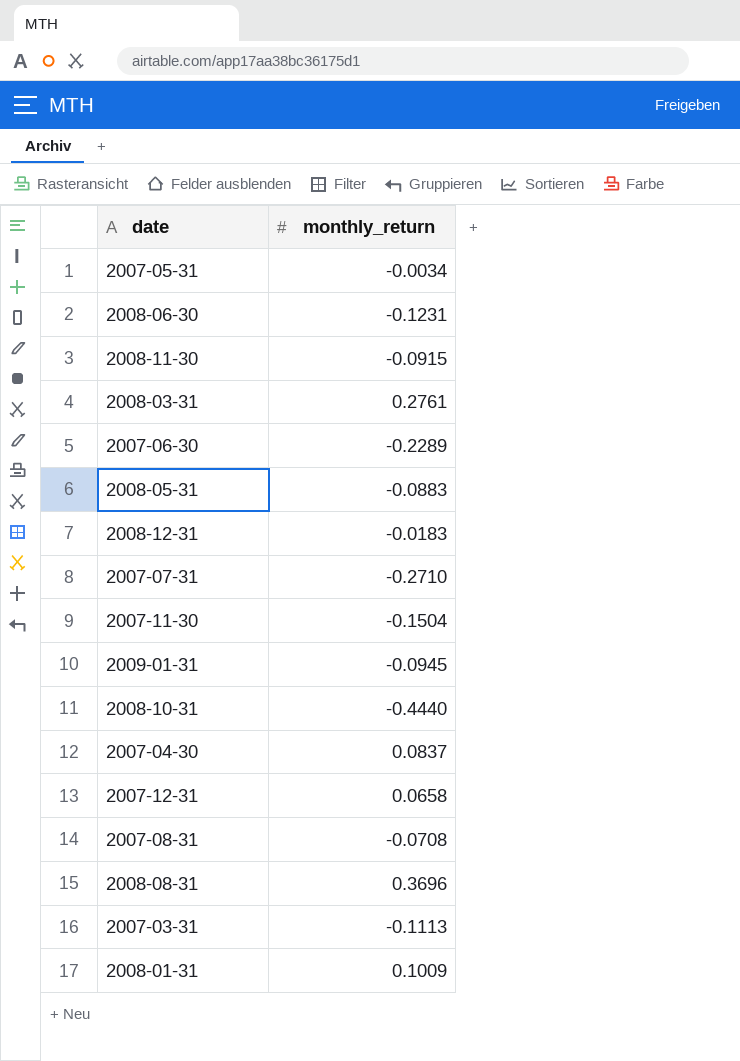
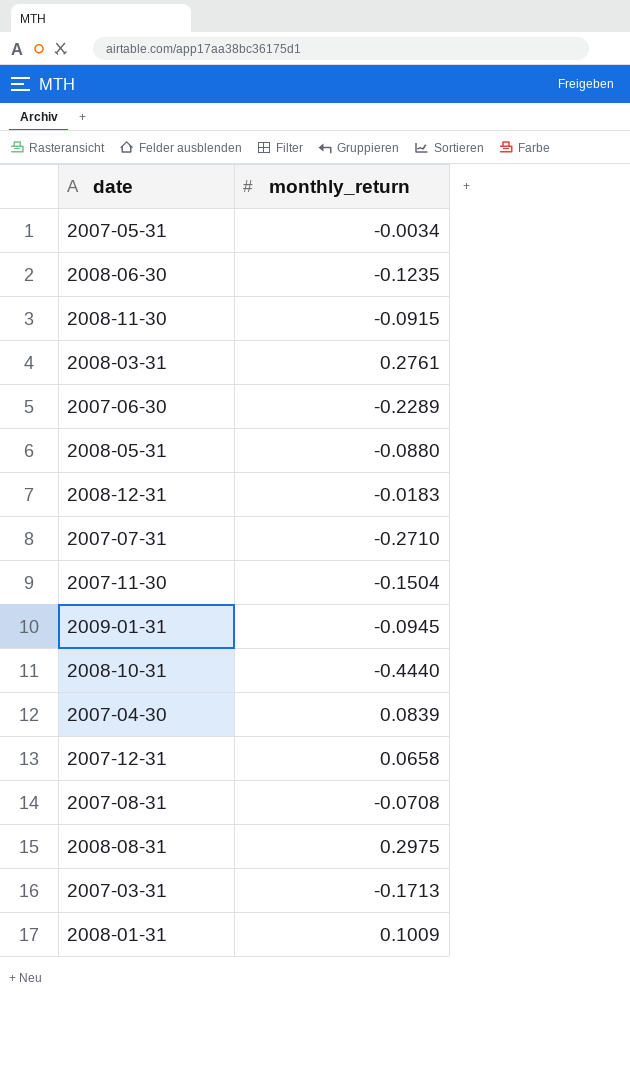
2008-06-30 | monthly_return: -0.1231 -> -0.1235
2008-05-31 | monthly_return: -0.0883 -> -0.0880
2007-04-30 | monthly_return: 0.0837 -> 0.0839
2008-08-31 | monthly_return: 0.3696 -> 0.2975
2007-03-31 | monthly_return: -0.1113 -> -0.1713

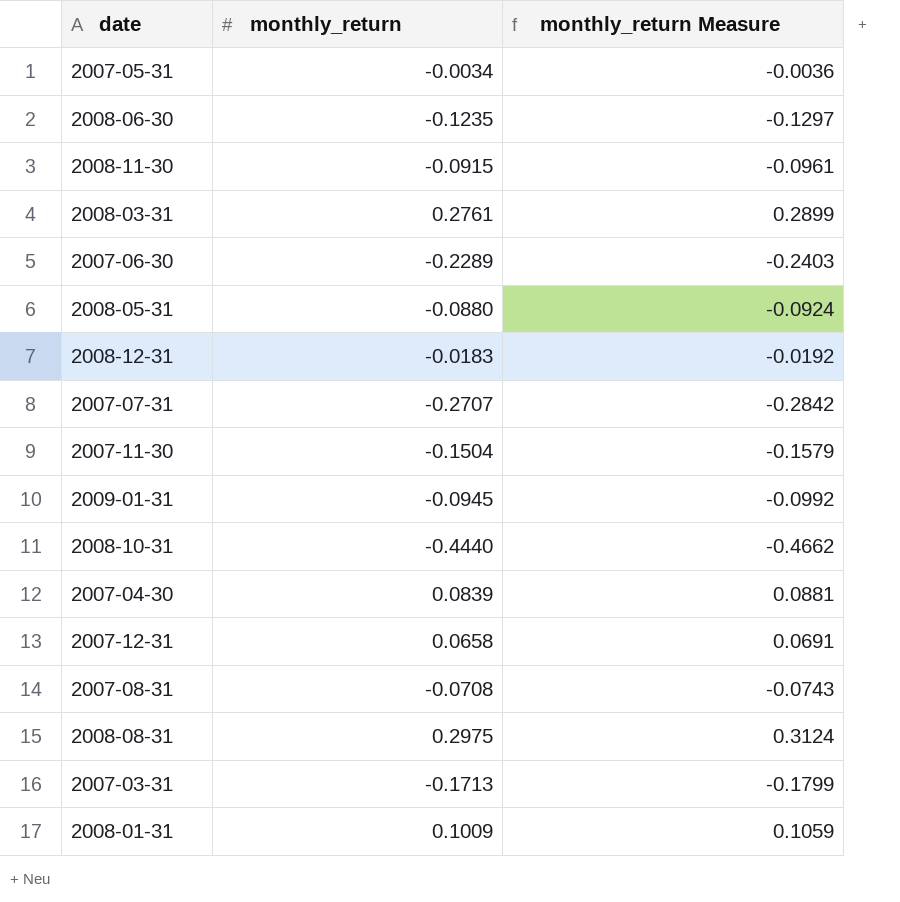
column monthly_return Measure | formula: none -> [monthly_return] * 1.05
2007-07-31 | monthly_return: -0.2710 -> -0.2707

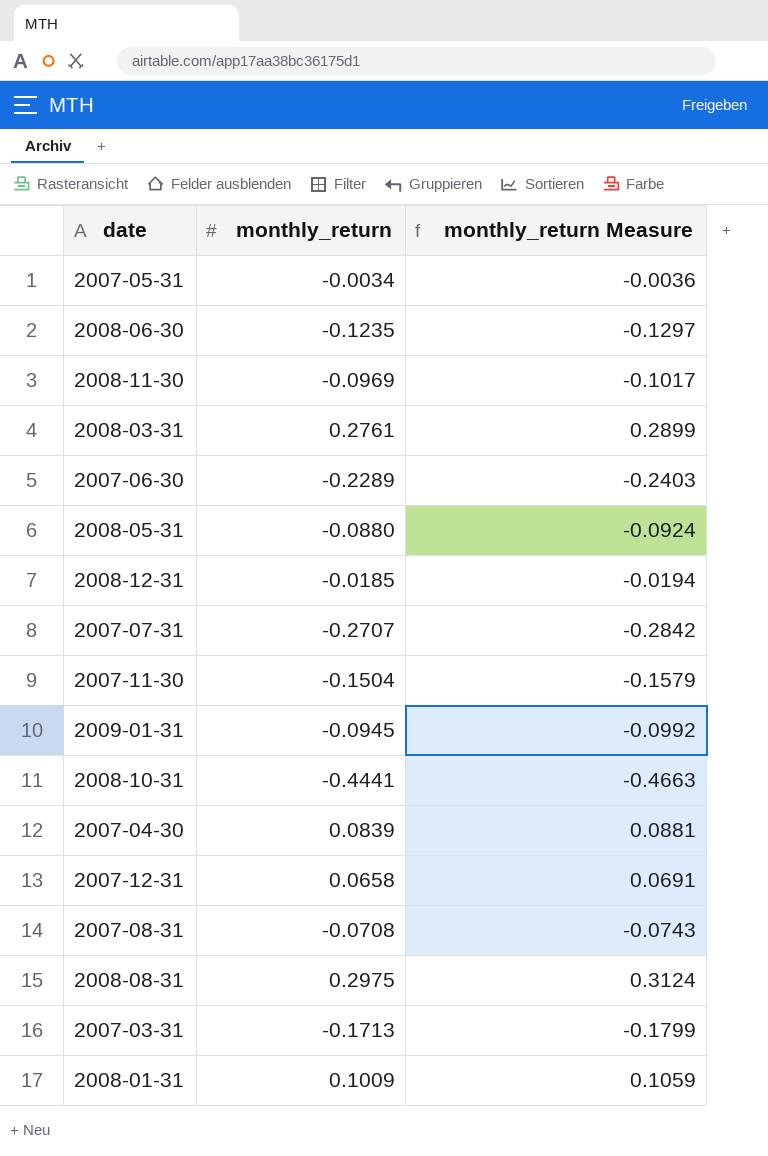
2008-11-30 | monthly_return: -0.0915 -> -0.0969
2008-11-30 | monthly_return Measure: -0.0961 -> -0.1017
2008-12-31 | monthly_return: -0.0183 -> -0.0185
2008-12-31 | monthly_return Measure: -0.0192 -> -0.0194
2008-10-31 | monthly_return: -0.4440 -> -0.4441
2008-10-31 | monthly_return Measure: -0.4662 -> -0.4663

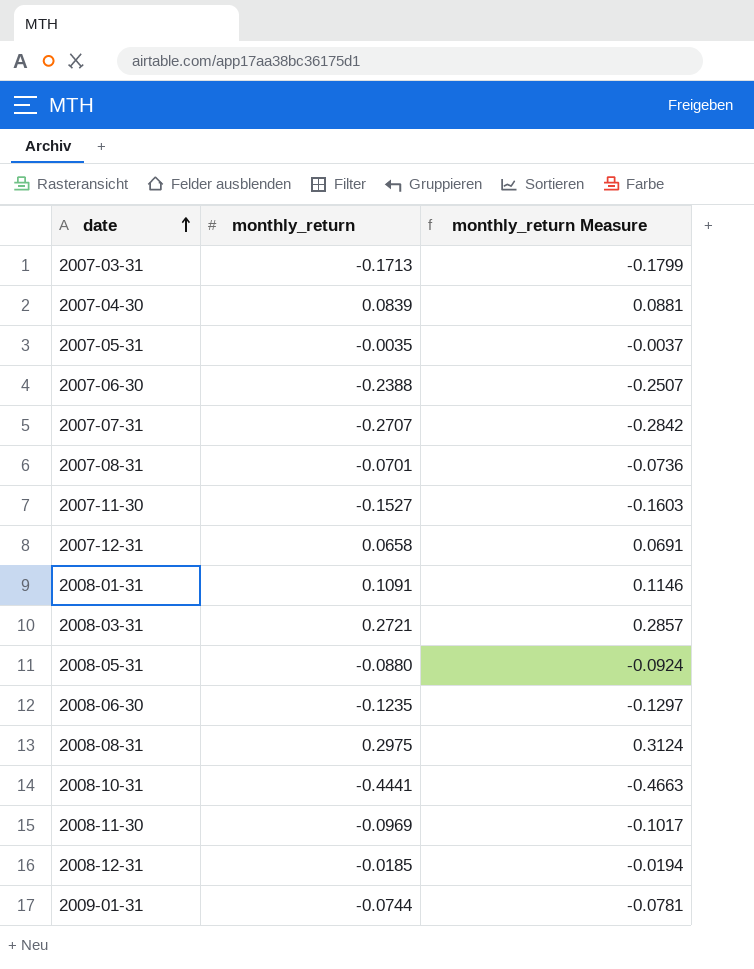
row order: none -> date ascending
2007-05-31 | monthly_return: -0.0034 -> -0.0035
2007-05-31 | monthly_return Measure: -0.0036 -> -0.0037
2007-06-30 | monthly_return: -0.2289 -> -0.2388
2007-06-30 | monthly_return Measure: -0.2403 -> -0.2507
2007-08-31 | monthly_return: -0.0708 -> -0.0701
2007-08-31 | monthly_return Measure: -0.0743 -> -0.0736
2007-11-30 | monthly_return: -0.1504 -> -0.1527
2007-11-30 | monthly_return Measure: -0.1579 -> -0.1603
2008-01-31 | monthly_return: 0.1009 -> 0.1091
2008-01-31 | monthly_return Measure: 0.1059 -> 0.1146
2008-03-31 | monthly_return: 0.2761 -> 0.2721
2008-03-31 | monthly_return Measure: 0.2899 -> 0.2857
2009-01-31 | monthly_return: -0.0945 -> -0.0744
2009-01-31 | monthly_return Measure: -0.0992 -> -0.0781

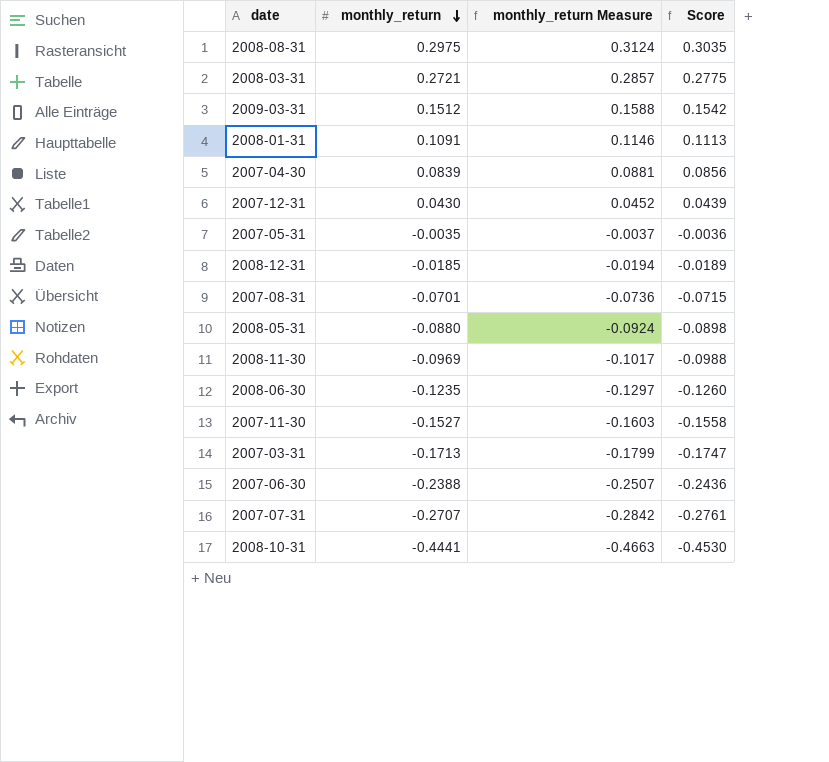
row order: date ascending -> monthly_return descending
column Score | formula: none -> [monthly_return] * 1.02
row 2009-01-31: -0.0744 | -0.0781 -> none
row 2009-03-31: none -> 0.1512 | 0.1588 | 0.1542
2007-12-31 | monthly_return: 0.0658 -> 0.0430
2007-12-31 | monthly_return Measure: 0.0691 -> 0.0452

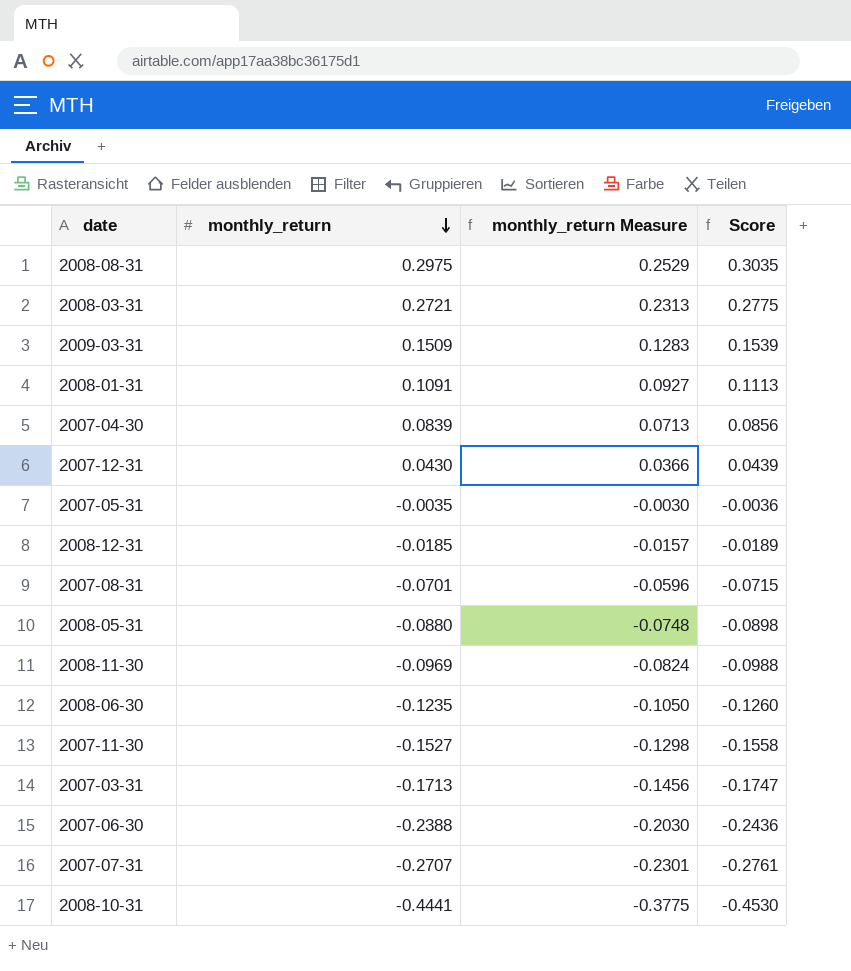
column monthly_return Measure | formula: [monthly_return] * 1.05 -> [monthly_return] * 0.85
2009-03-31 | monthly_return: 0.1512 -> 0.1509
2009-03-31 | Score: 0.1542 -> 0.1539

